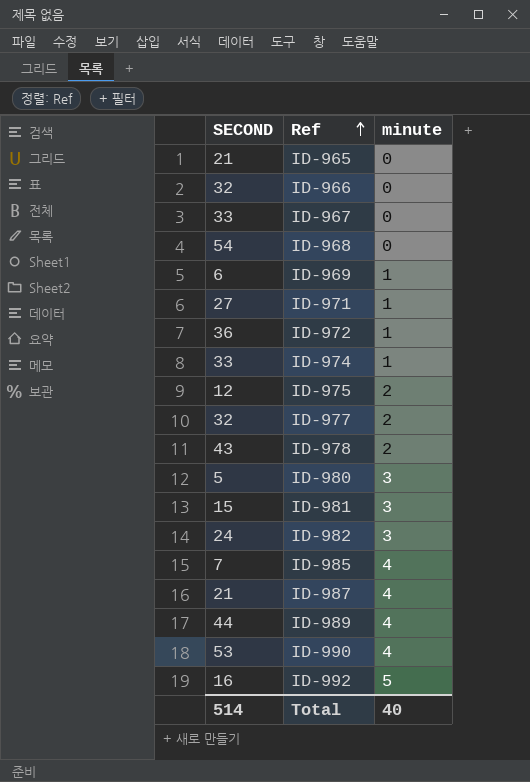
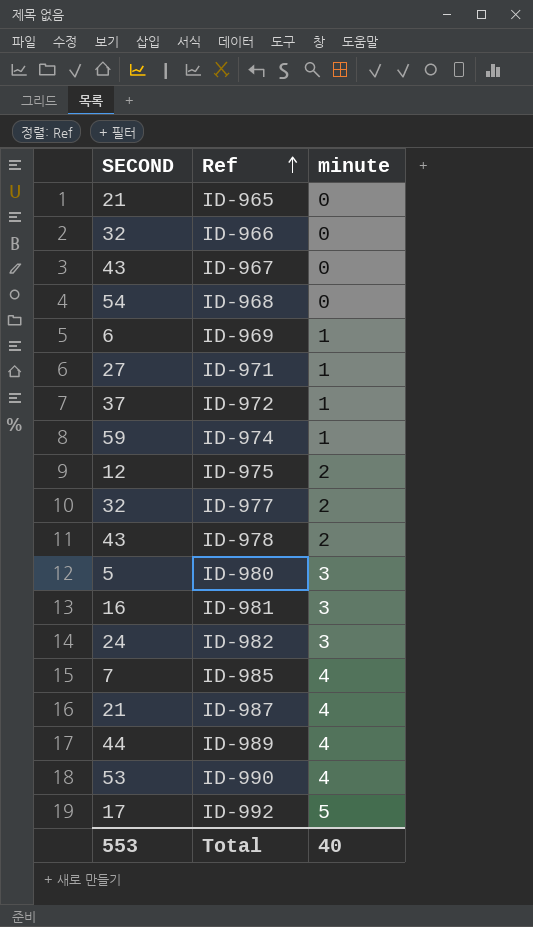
ID-967 | SECOND: 33 -> 43
ID-972 | SECOND: 36 -> 37
ID-974 | SECOND: 33 -> 59
ID-981 | SECOND: 15 -> 16
ID-992 | SECOND: 16 -> 17
Total | SECOND: 514 -> 553

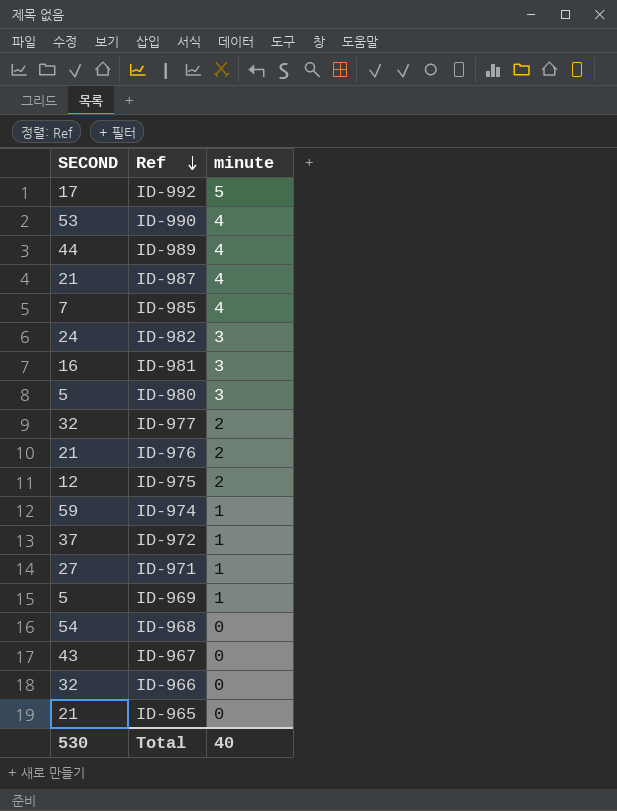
row order: Ref ascending -> Ref descending
row ID-978: 43 | 2 -> none
row ID-976: none -> 21 | 2
ID-969 | SECOND: 6 -> 5
Total | SECOND: 553 -> 530

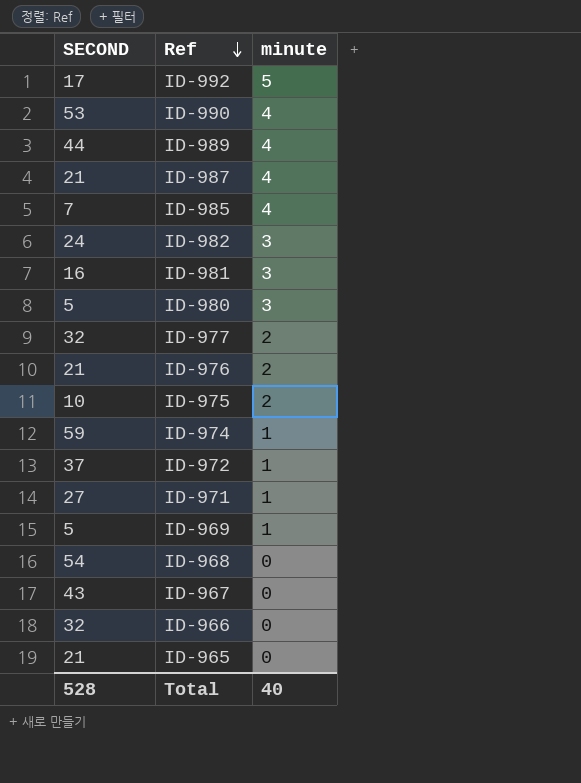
ID-975 | SECOND: 12 -> 10
Total | SECOND: 530 -> 528

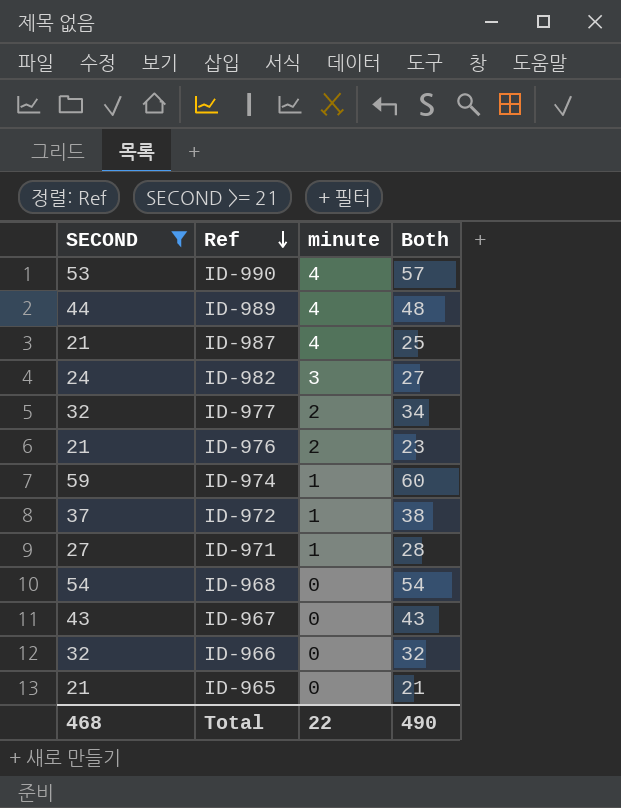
filter: none -> SECOND >= 21
column Both | formula: none -> [SECOND] + [minute]
Total | SECOND: 528 -> 468
Total | minute: 40 -> 22

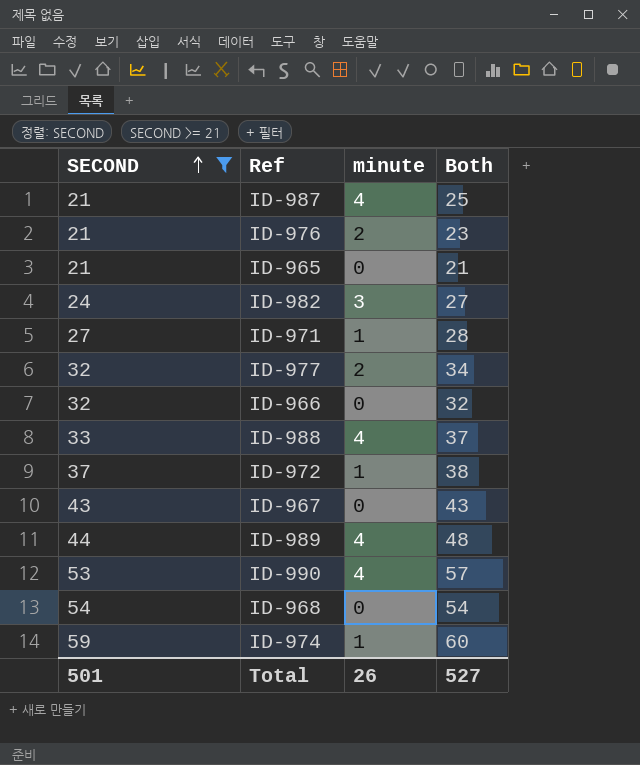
row order: Ref descending -> SECOND ascending
row ID-988: none -> 33 | 4 | 37
Total | SECOND: 468 -> 501
Total | minute: 22 -> 26
Total | Both: 490 -> 527

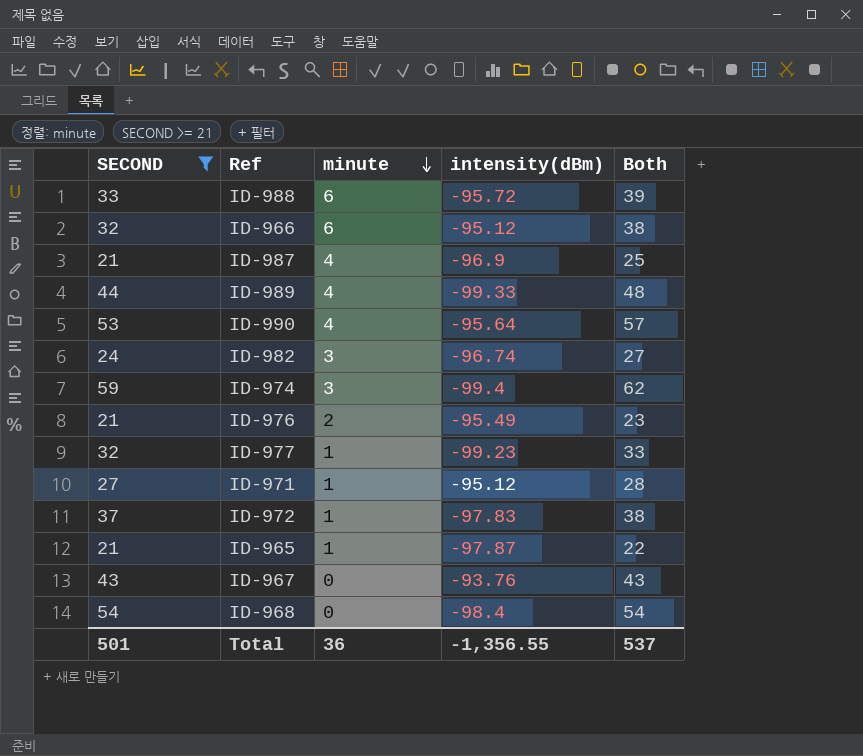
row order: SECOND ascending -> minute descending
column intensity(dBm) | position: none -> 4
ID-988 | minute: 4 -> 6
ID-988 | Both: 37 -> 39
ID-966 | minute: 0 -> 6
ID-966 | Both: 32 -> 38
ID-974 | minute: 1 -> 3
ID-974 | Both: 60 -> 62
ID-977 | minute: 2 -> 1
ID-977 | Both: 34 -> 33
ID-965 | minute: 0 -> 1
ID-965 | Both: 21 -> 22
Total | minute: 26 -> 36
Total | Both: 527 -> 537

